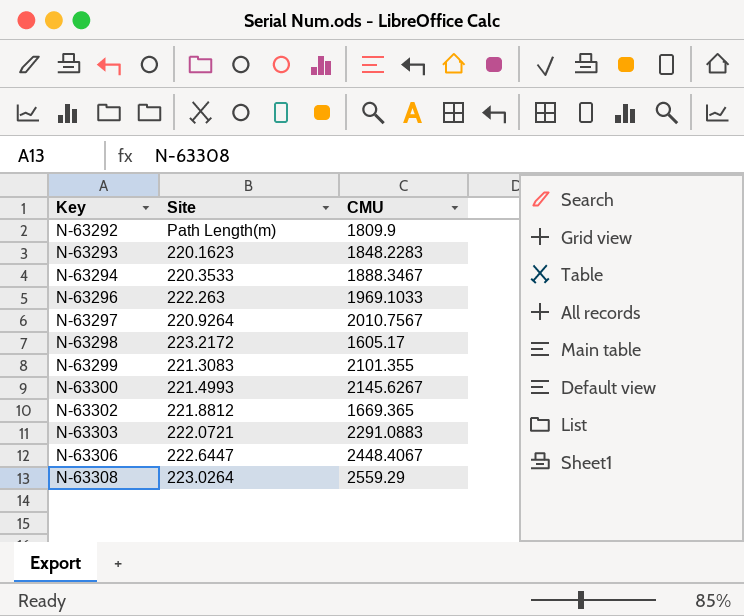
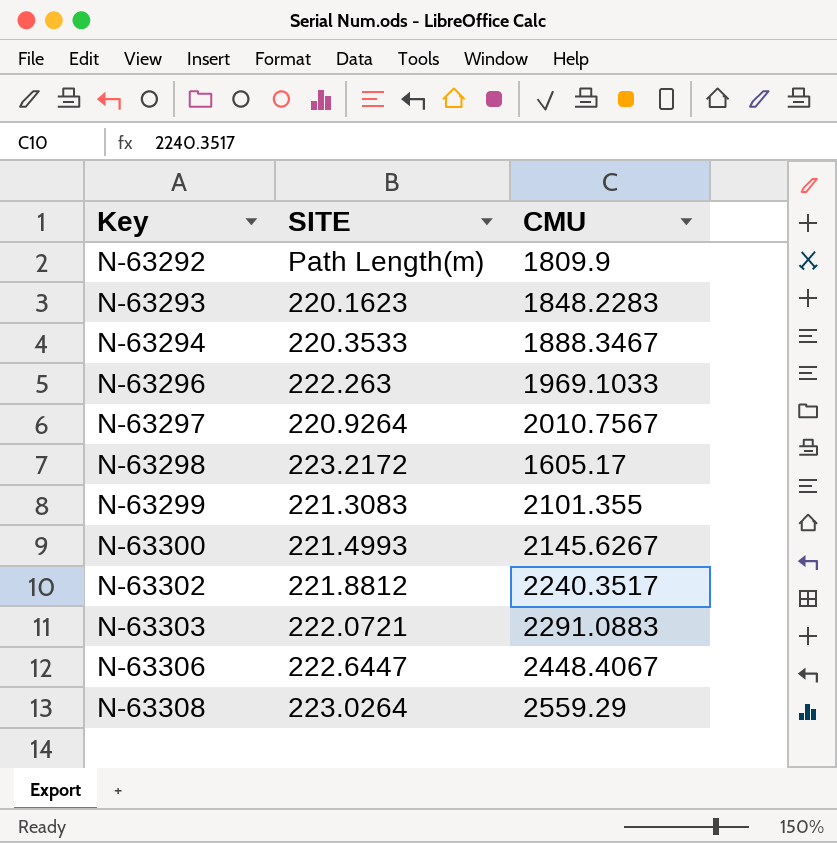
column name: Site -> SITE
N-63302 | CMU: 1669.365 -> 2240.3517

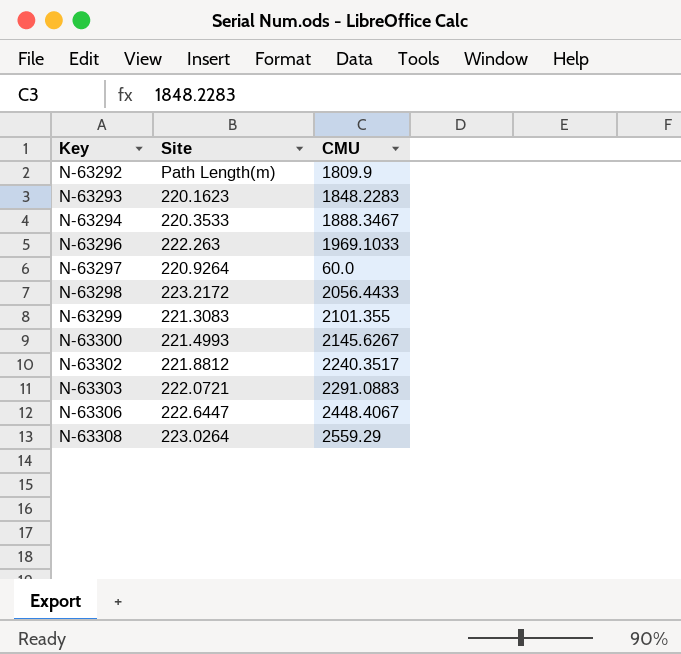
column name: SITE -> Site
N-63297 | CMU: 2010.7567 -> 60.0
N-63298 | CMU: 1605.17 -> 2056.4433

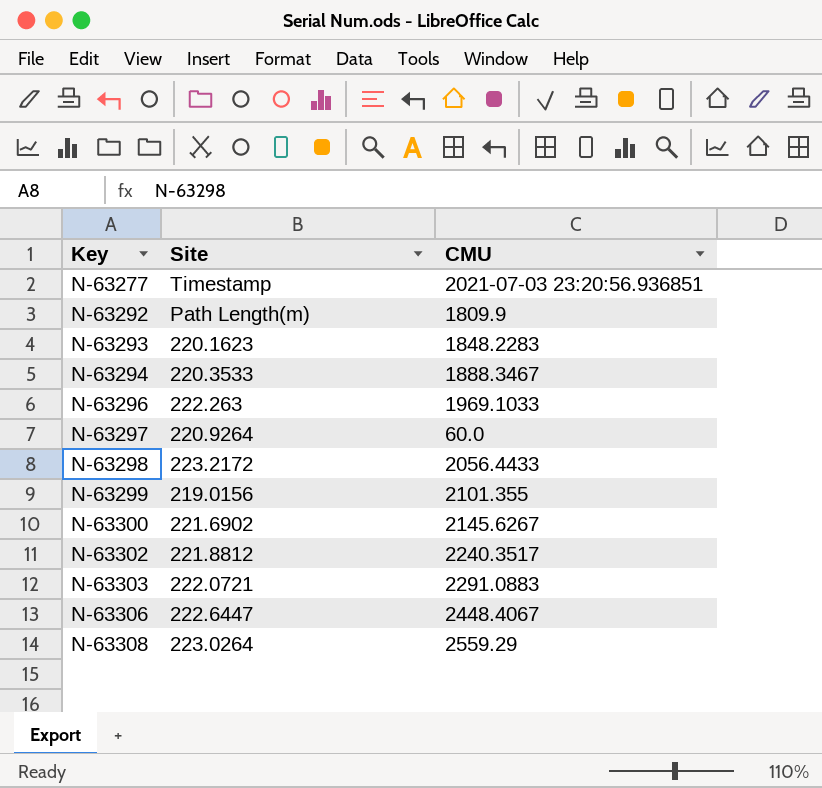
row N-63277: none -> Timestamp | 2021-07-03 23:20:56.936851
N-63299 | Site: 221.3083 -> 219.0156
N-63300 | Site: 221.4993 -> 221.6902

